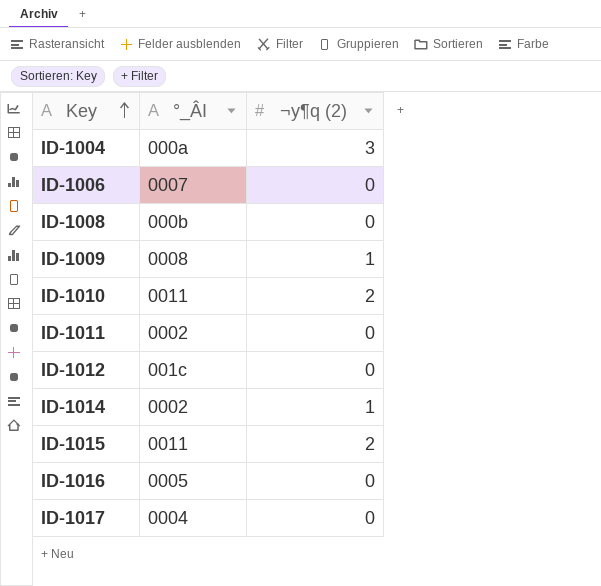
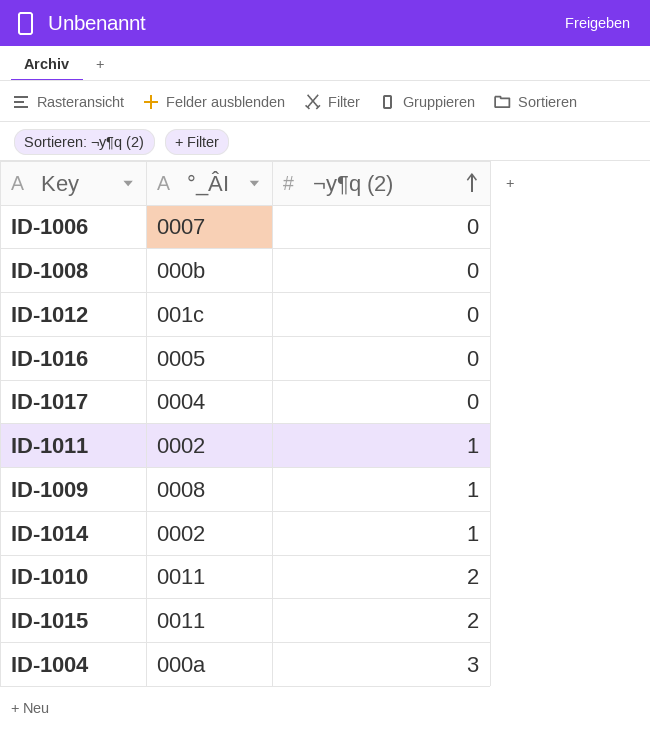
row order: Key ascending -> ¬y¶q (2) ascending
ID-1011 | ¬y¶q (2): 0 -> 1

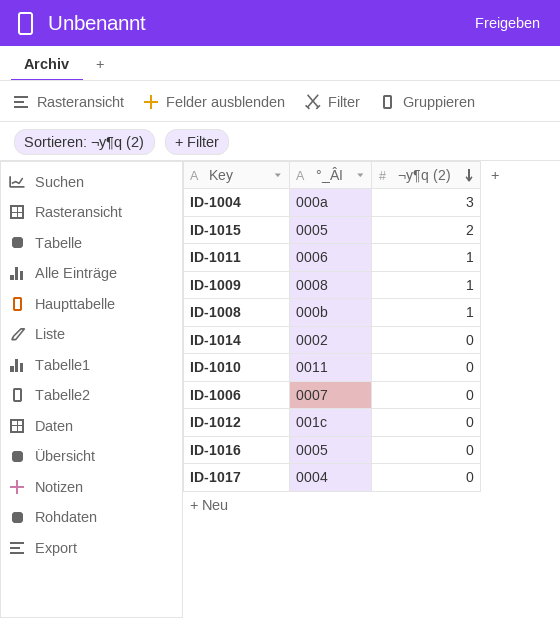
row order: ¬y¶q (2) ascending -> ¬y¶q (2) descending
ID-1015 | °_ÂI: 0011 -> 0005
ID-1011 | °_ÂI: 0002 -> 0006
ID-1008 | ¬y¶q (2): 0 -> 1
ID-1014 | ¬y¶q (2): 1 -> 0
ID-1010 | ¬y¶q (2): 2 -> 0

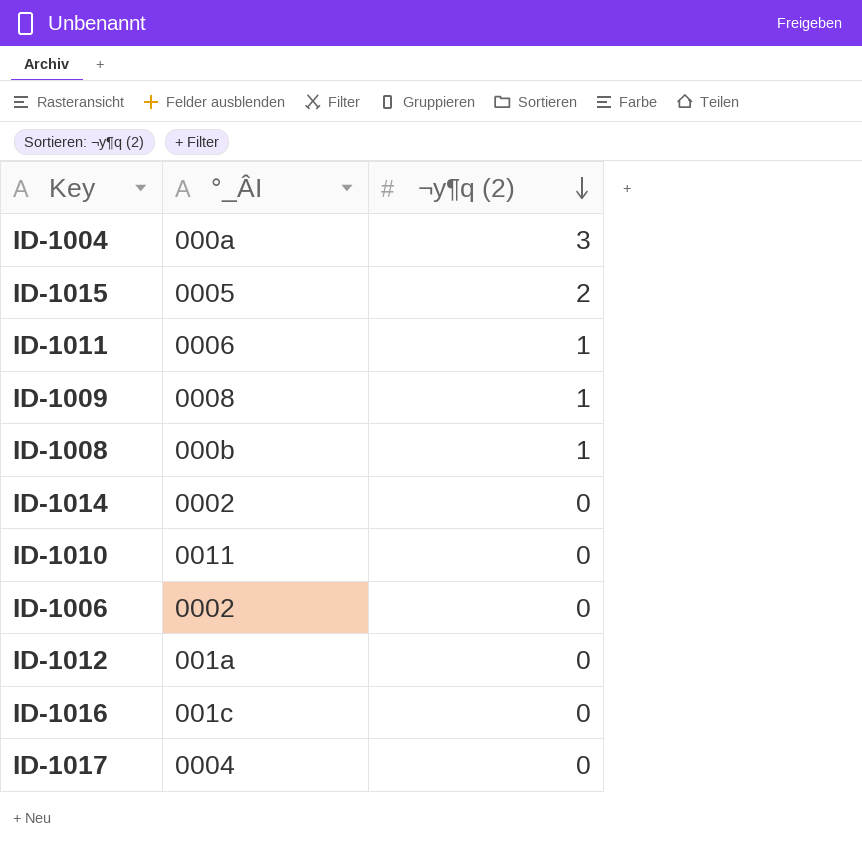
ID-1006 | °_ÂI: 0007 -> 0002
ID-1012 | °_ÂI: 001c -> 001a
ID-1016 | °_ÂI: 0005 -> 001c

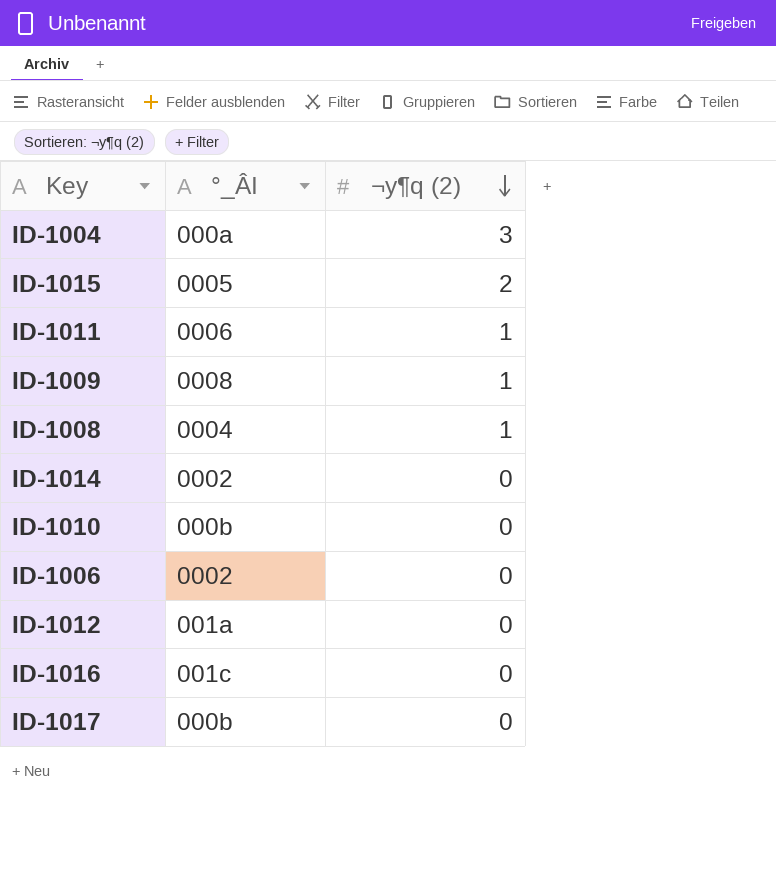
ID-1008 | °_ÂI: 000b -> 0004
ID-1010 | °_ÂI: 0011 -> 000b
ID-1017 | °_ÂI: 0004 -> 000b

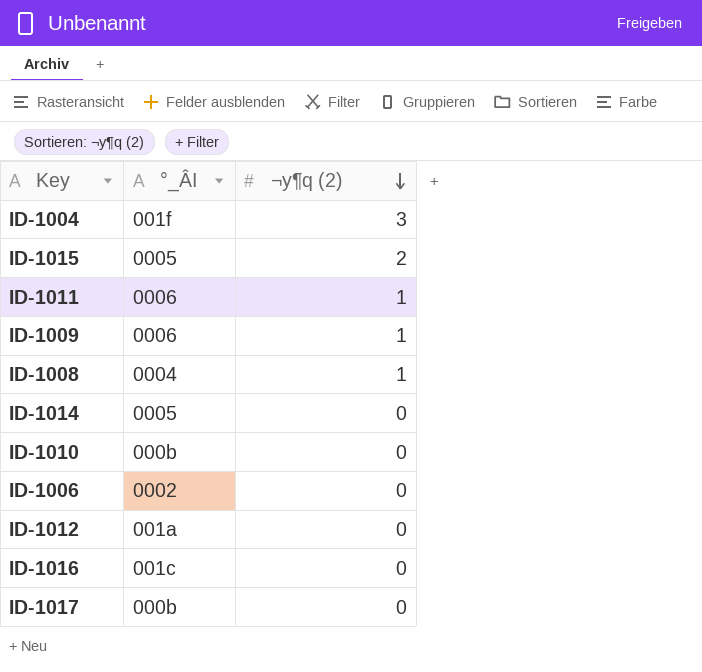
ID-1004 | °_ÂI: 000a -> 001f
ID-1009 | °_ÂI: 0008 -> 0006
ID-1014 | °_ÂI: 0002 -> 0005

